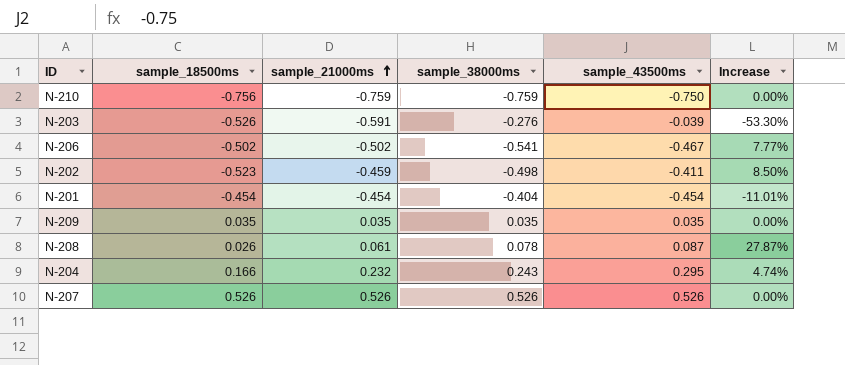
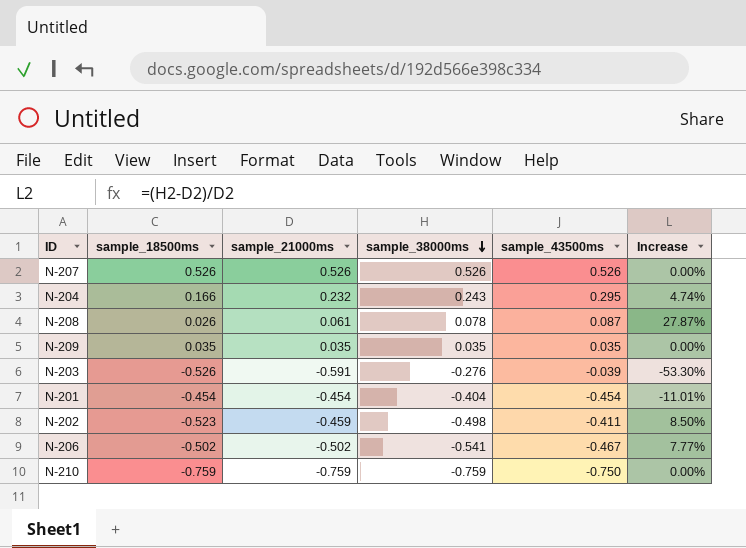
row order: sample_21000ms ascending -> sample_38000ms descending
N-210 | sample_18500ms: -0.756 -> -0.759

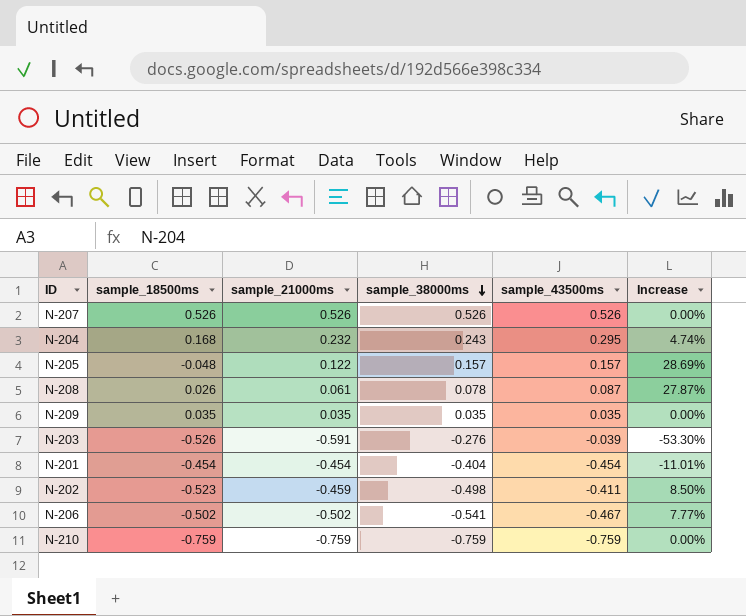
N-204 | sample_18500ms: 0.166 -> 0.168
row N-205: none -> -0.048 | 0.122 | 0.157 | 0.157 | 28.69%
N-210 | sample_43500ms: -0.750 -> -0.759

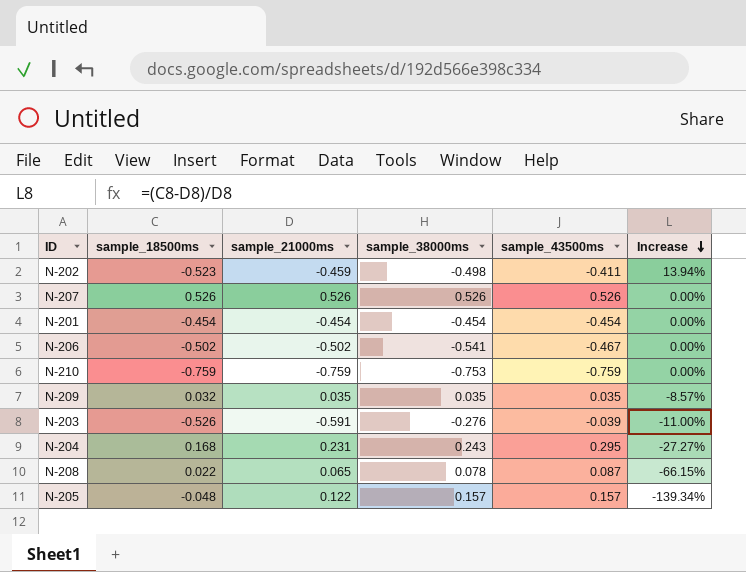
row order: sample_38000ms descending -> Increase descending
column Increase | formula: ([sample_38000ms] - [sample_21000ms]) / [sample_21000ms] -> ([sample_18500ms] - [sample_21000ms]) / [sample_21000ms]
N-201 | sample_38000ms: -0.404 -> -0.454
N-210 | sample_38000ms: -0.759 -> -0.753
N-209 | sample_18500ms: 0.035 -> 0.032
N-204 | sample_21000ms: 0.232 -> 0.231
N-208 | sample_18500ms: 0.026 -> 0.022
N-208 | sample_21000ms: 0.061 -> 0.065

